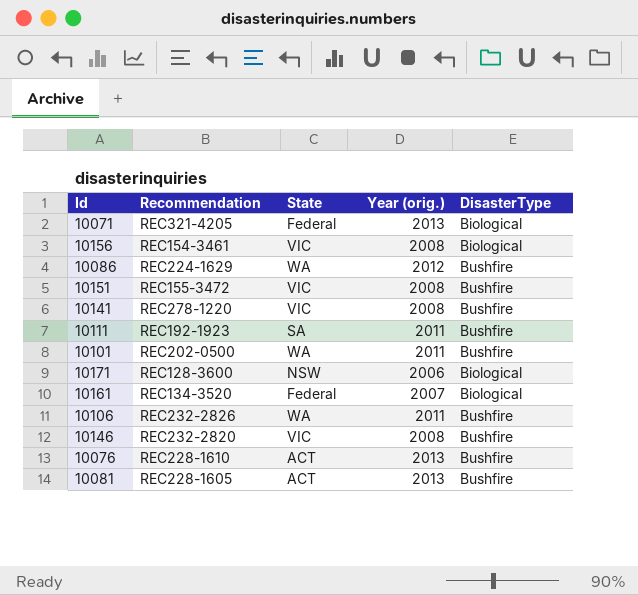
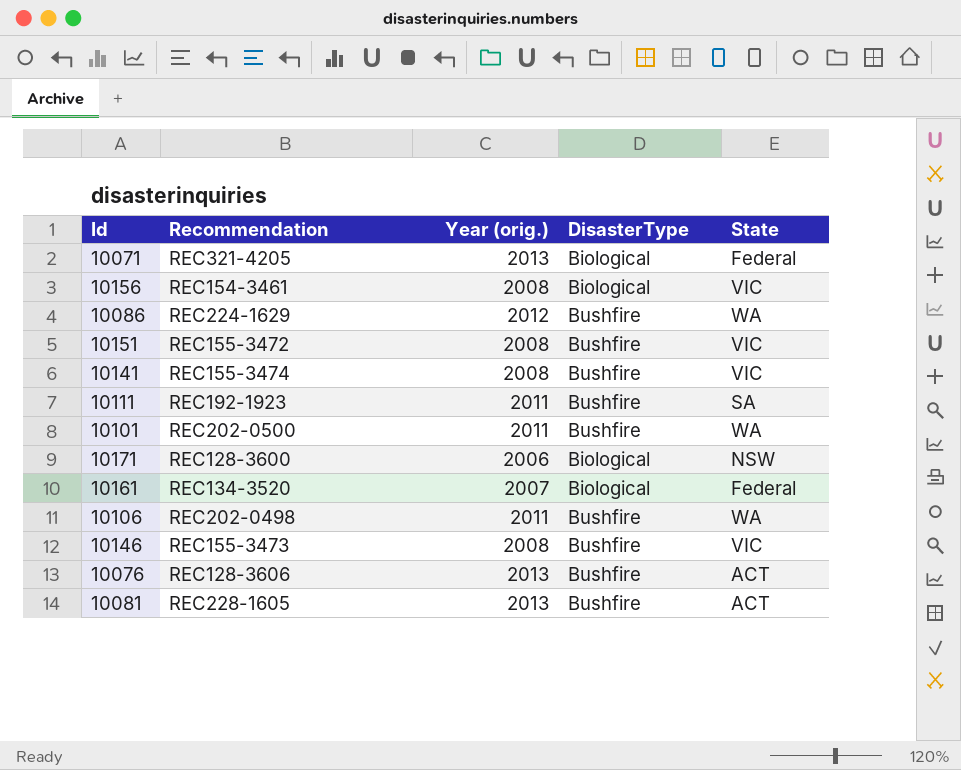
column State | position: 3 -> 5
10141 | Recommendation: REC278-1220 -> REC155-3474
10106 | Recommendation: REC232-2826 -> REC202-0498
10146 | Recommendation: REC232-2820 -> REC155-3473
10076 | Recommendation: REC228-1610 -> REC128-3606

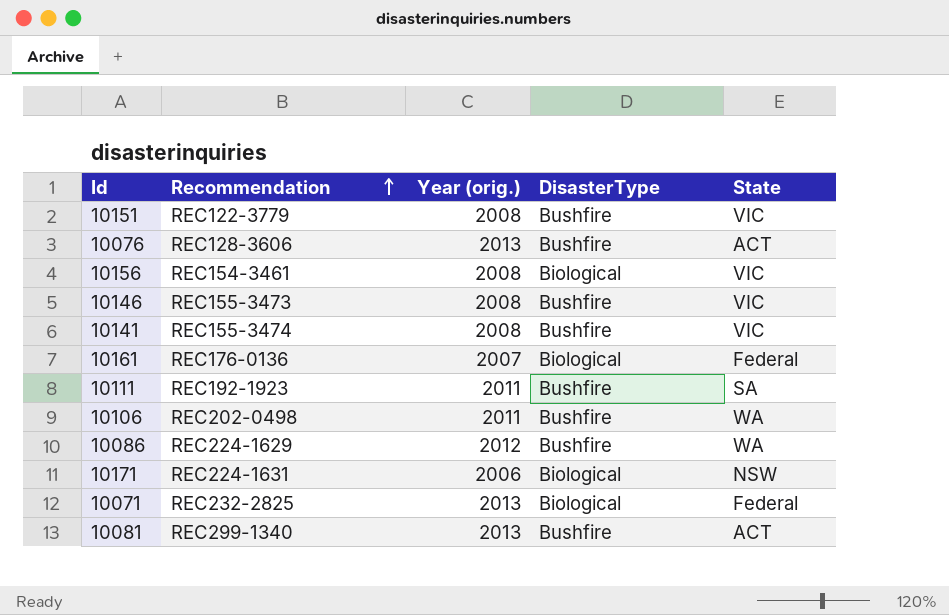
row order: none -> Recommendation ascending
row 10101: REC202-0500 | 2011 | Bushfire | WA -> none
10151 | Recommendation: REC155-3472 -> REC122-3779
10161 | Recommendation: REC134-3520 -> REC176-0136
10171 | Recommendation: REC128-3600 -> REC224-1631
10071 | Recommendation: REC321-4205 -> REC232-2825
10081 | Recommendation: REC228-1605 -> REC299-1340

